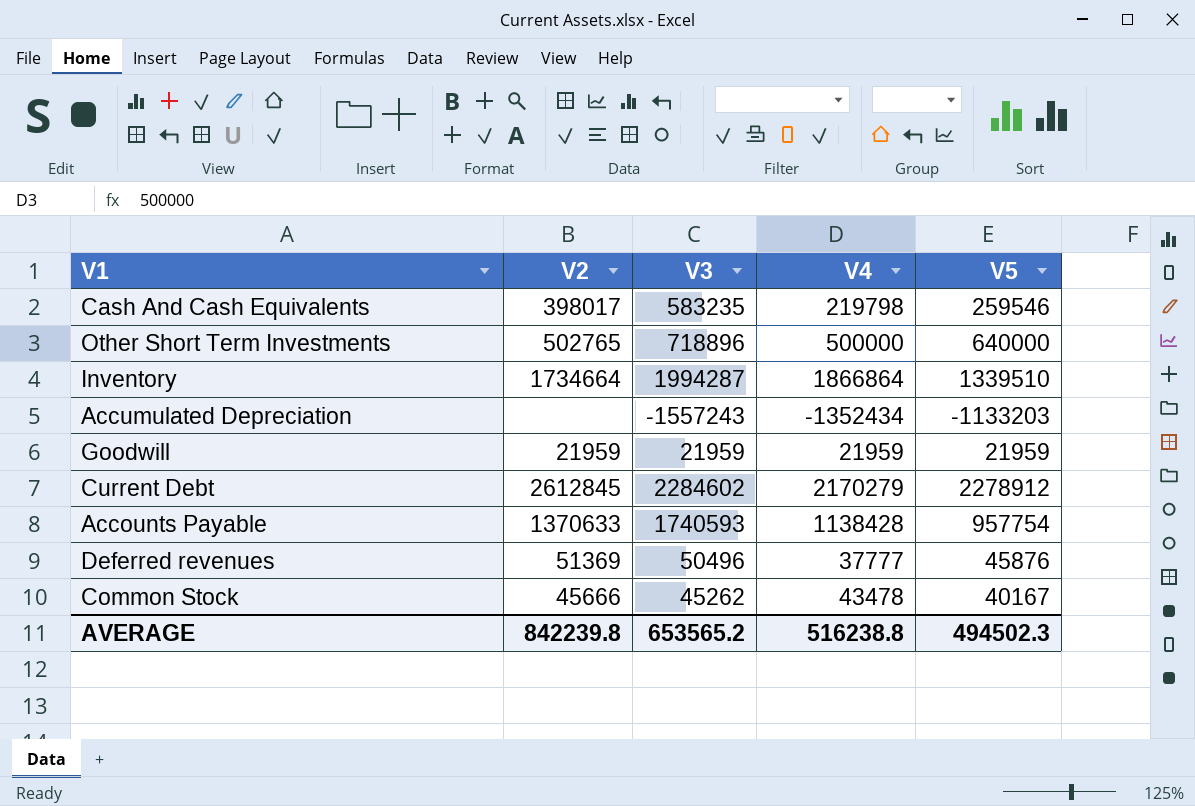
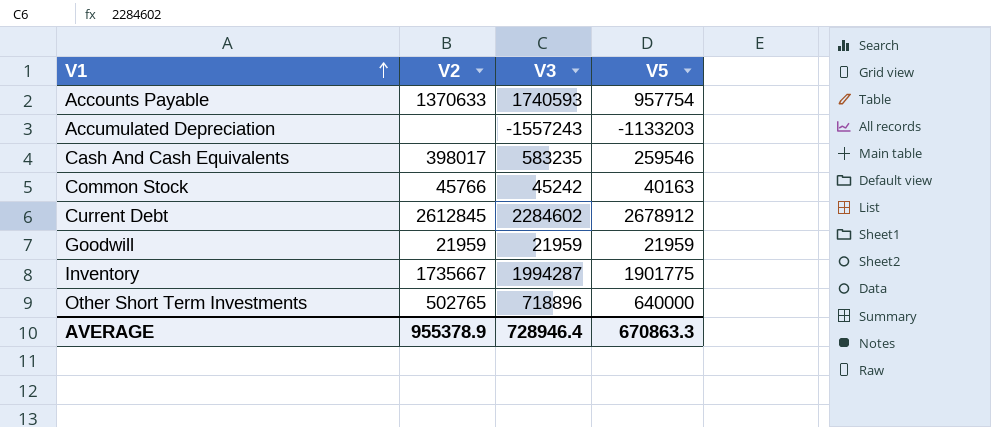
row order: none -> V1 ascending
column V4 | position: 4 -> none
row Deferred revenues: 51369 | 50496 | 37777 | 45876 -> none
Common Stock | V2: 45666 -> 45766
Common Stock | V3: 45262 -> 45242
Common Stock | V5: 40167 -> 40163
Current Debt | V5: 2278912 -> 2678912
Inventory | V2: 1734664 -> 1735667
Inventory | V5: 1339510 -> 1901775
AVERAGE | V2: 842239.8 -> 955378.9
AVERAGE | V3: 653565.2 -> 728946.4
AVERAGE | V5: 494502.3 -> 670863.3

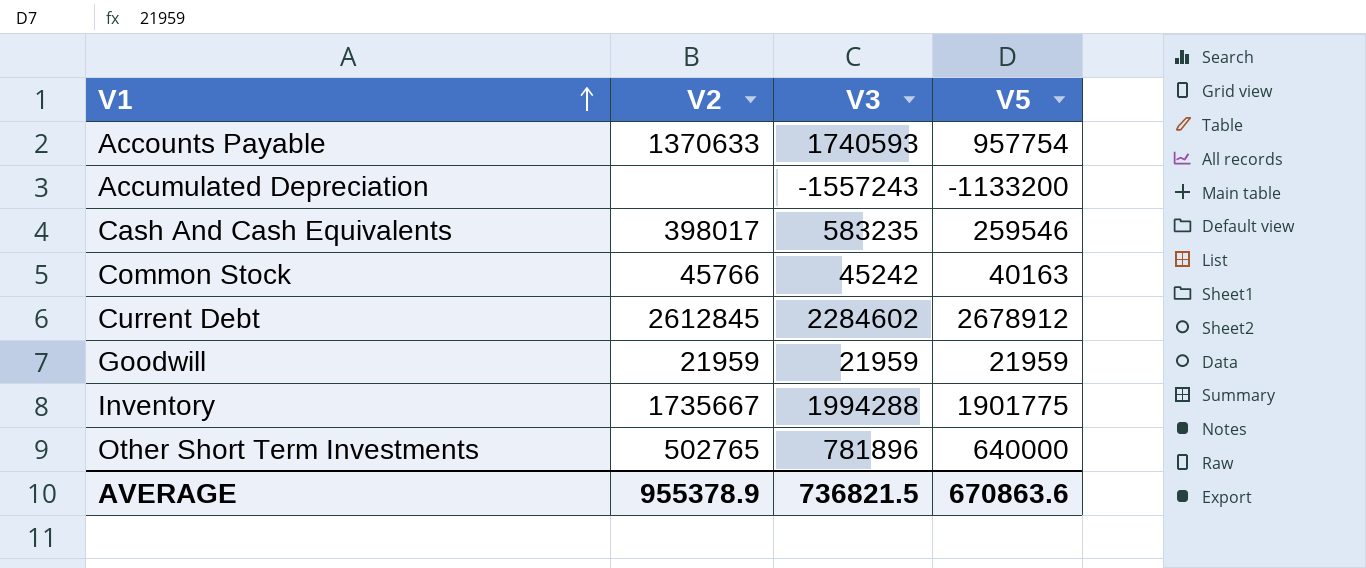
Accumulated Depreciation | V5: -1133203 -> -1133200
Inventory | V3: 1994287 -> 1994288
Other Short Term Investments | V3: 718896 -> 781896
AVERAGE | V3: 728946.4 -> 736821.5
AVERAGE | V5: 670863.3 -> 670863.6

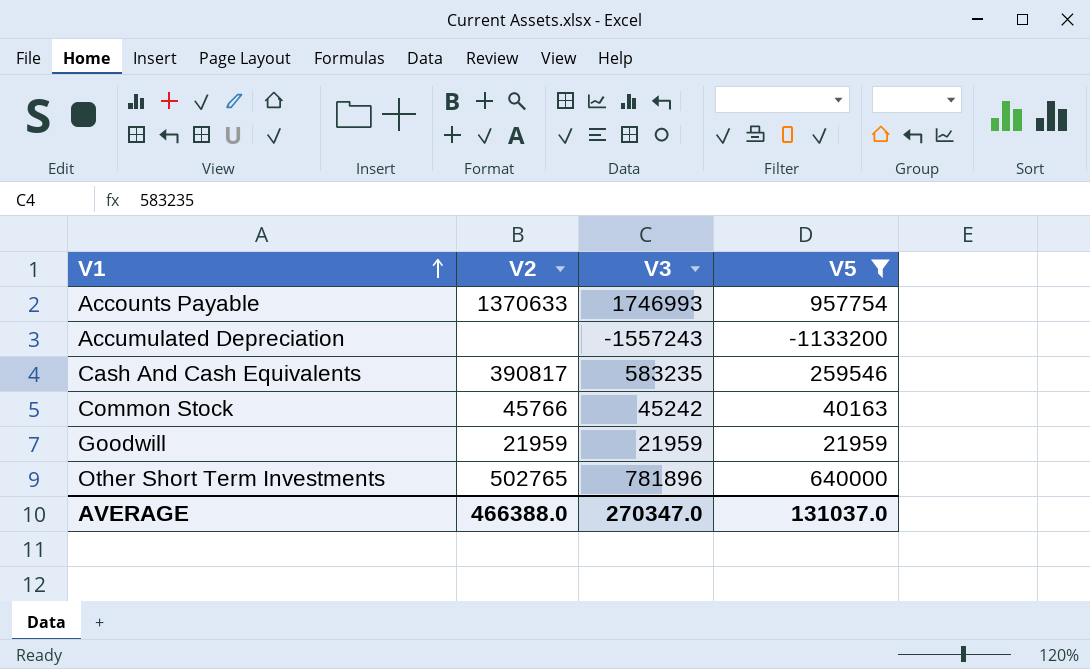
filter: none -> V5 <= 957754
Accounts Payable | V3: 1740593 -> 1746993
Cash And Cash Equivalents | V2: 398017 -> 390817
AVERAGE | V2: 955378.9 -> 466388.0
AVERAGE | V3: 736821.5 -> 270347.0
AVERAGE | V5: 670863.6 -> 131037.0

